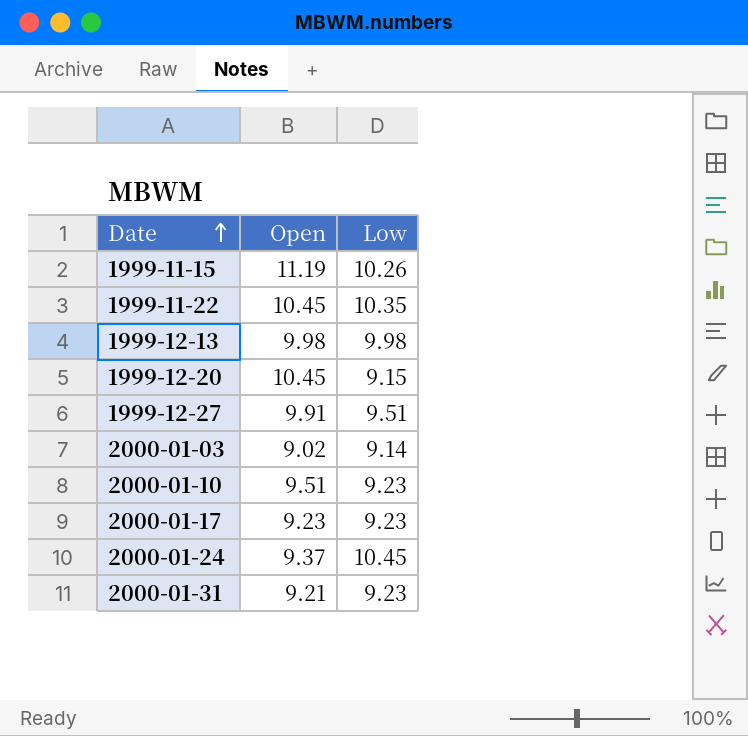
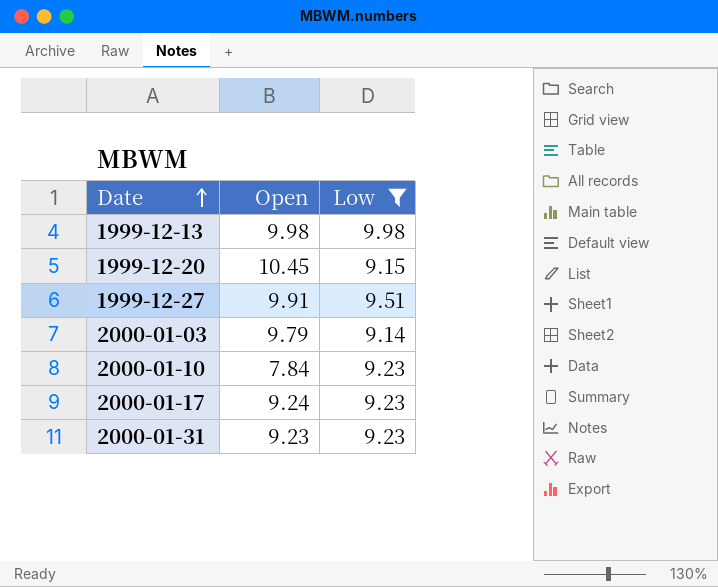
filter: none -> Low <= 9.98
2000-01-03 | Open: 9.02 -> 9.79
2000-01-10 | Open: 9.51 -> 7.84
2000-01-17 | Open: 9.23 -> 9.24
2000-01-31 | Open: 9.21 -> 9.23

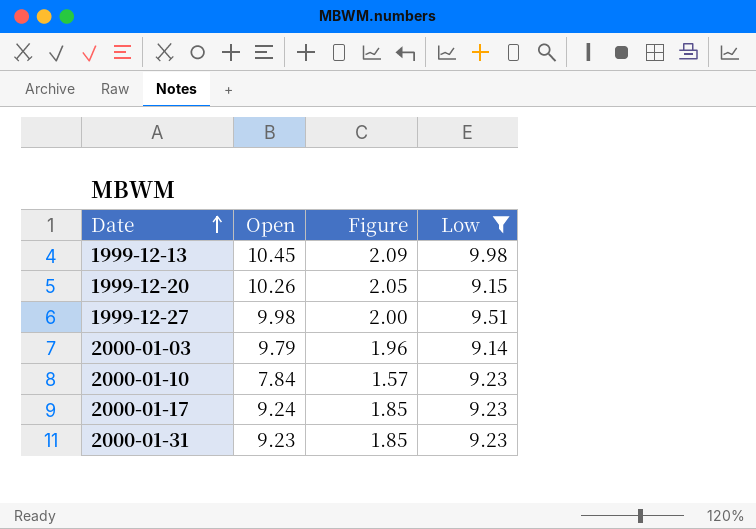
column Figure | formula: none -> [Open] * 0.2
1999-12-13 | Open: 9.98 -> 10.45
1999-12-20 | Open: 10.45 -> 10.26
1999-12-27 | Open: 9.91 -> 9.98

